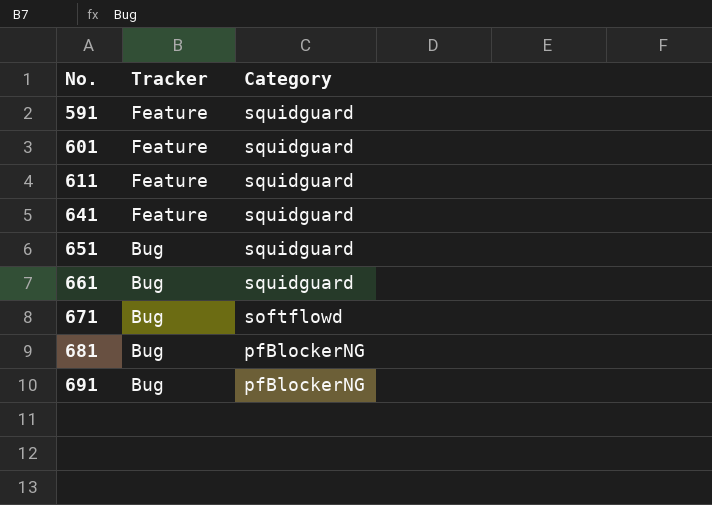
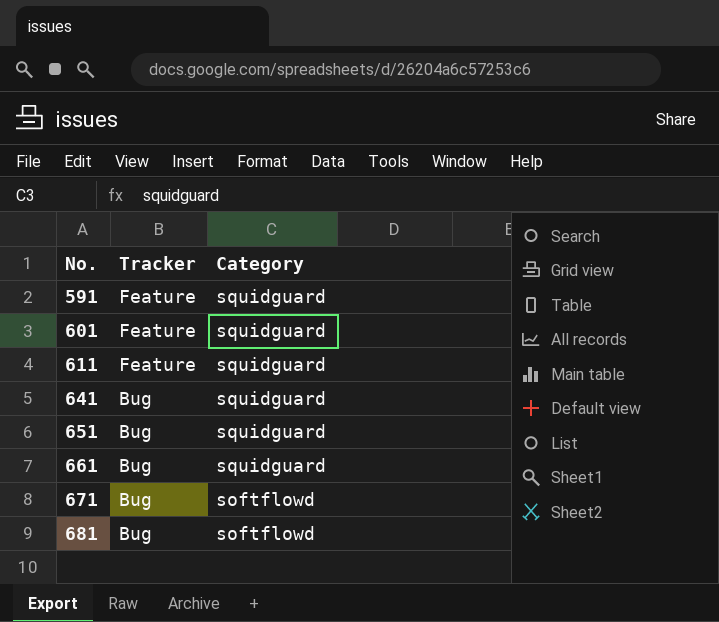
row 691: Bug | pfBlockerNG -> none
641 | Tracker: Feature -> Bug
681 | Category: pfBlockerNG -> softflowd

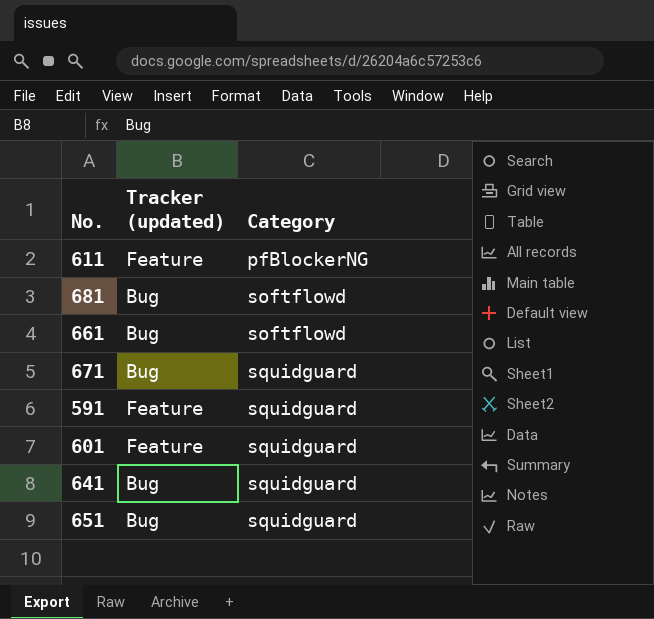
row order: No. ascending -> Category ascending
column name: Tracker -> Tracker (updated)
611 | Category: squidguard -> pfBlockerNG
661 | Category: squidguard -> softflowd
671 | Category: softflowd -> squidguard

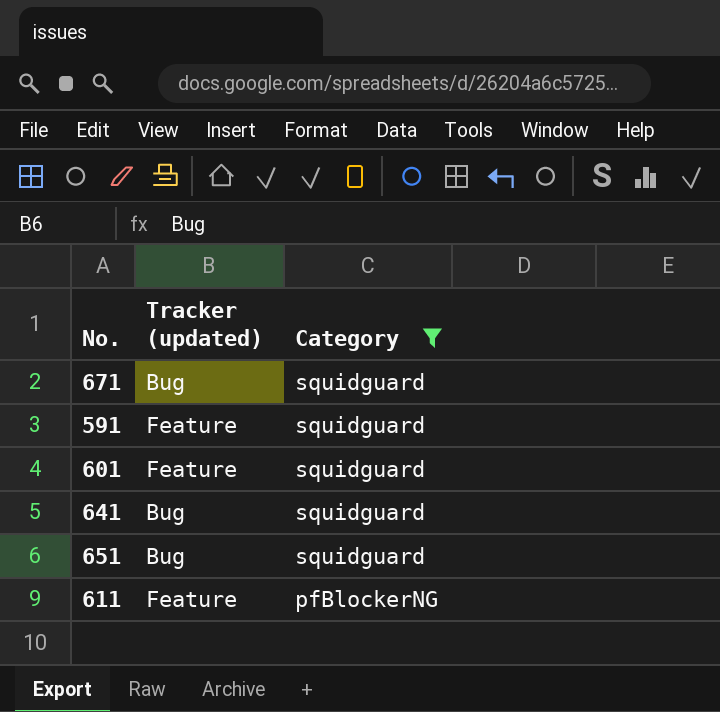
filter: none -> Category != softflowd
row order: Category ascending -> Category descending

